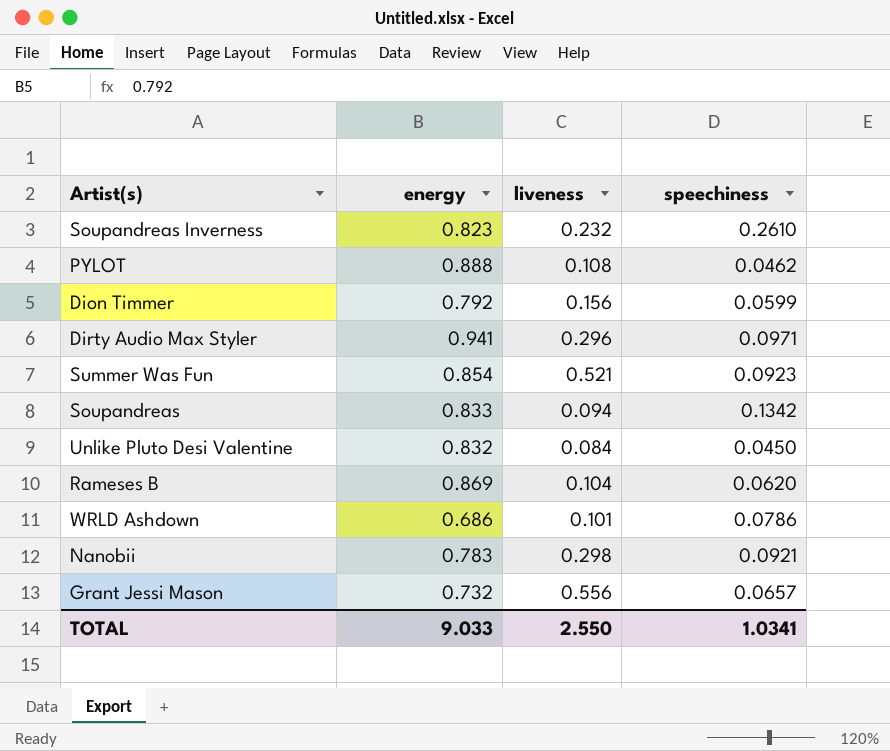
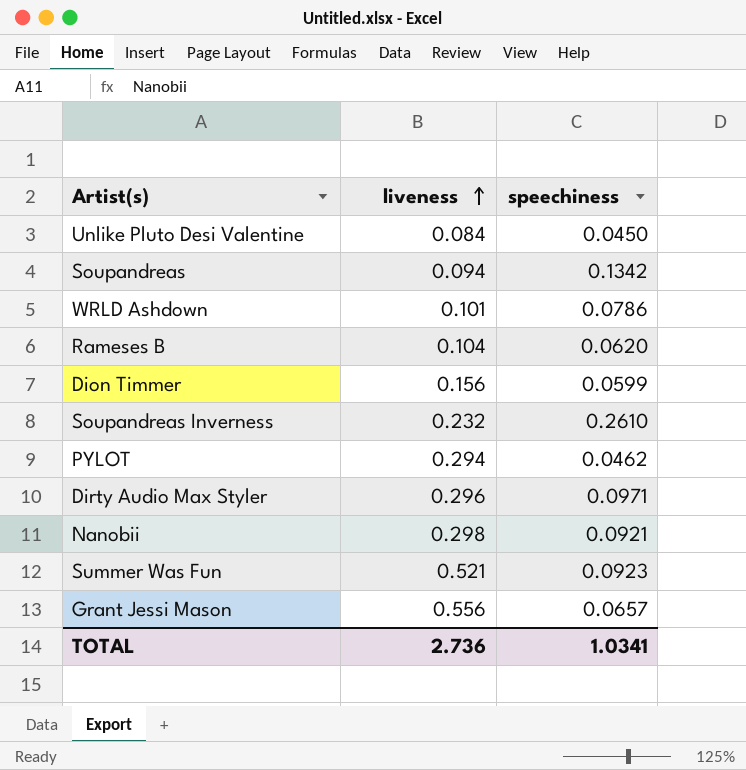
row order: none -> liveness ascending
column energy | position: 2 -> none
PYLOT | liveness: 0.108 -> 0.294
TOTAL | liveness: 2.550 -> 2.736

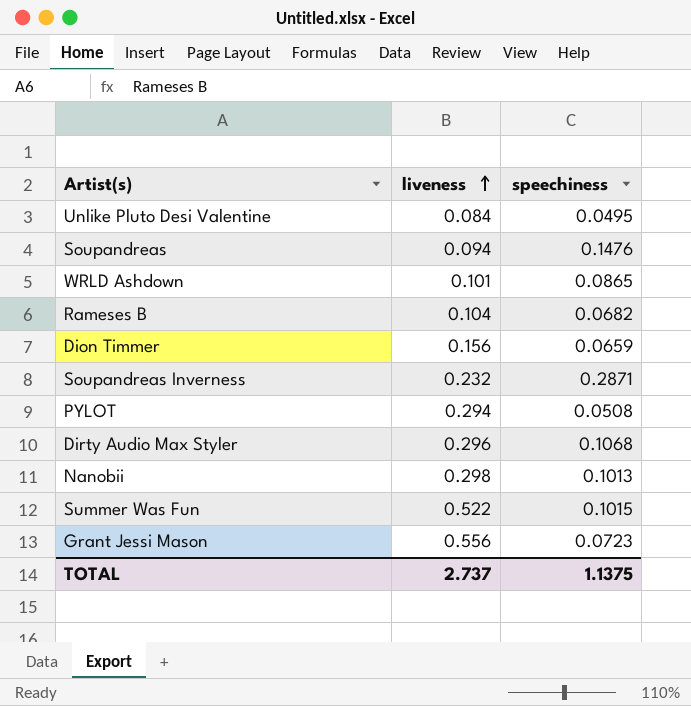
Unlike Pluto Desi Valentine | speechiness: 0.0450 -> 0.0495
Soupandreas | speechiness: 0.1342 -> 0.1476
WRLD Ashdown | speechiness: 0.0786 -> 0.0865
Rameses B | speechiness: 0.0620 -> 0.0682
Dion Timmer | speechiness: 0.0599 -> 0.0659
Soupandreas Inverness | speechiness: 0.2610 -> 0.2871
PYLOT | speechiness: 0.0462 -> 0.0508
Dirty Audio Max Styler | speechiness: 0.0971 -> 0.1068
Nanobii | speechiness: 0.0921 -> 0.1013
Summer Was Fun | liveness: 0.521 -> 0.522
Summer Was Fun | speechiness: 0.0923 -> 0.1015
Grant Jessi Mason | speechiness: 0.0657 -> 0.0723
TOTAL | liveness: 2.736 -> 2.737
TOTAL | speechiness: 1.0341 -> 1.1375

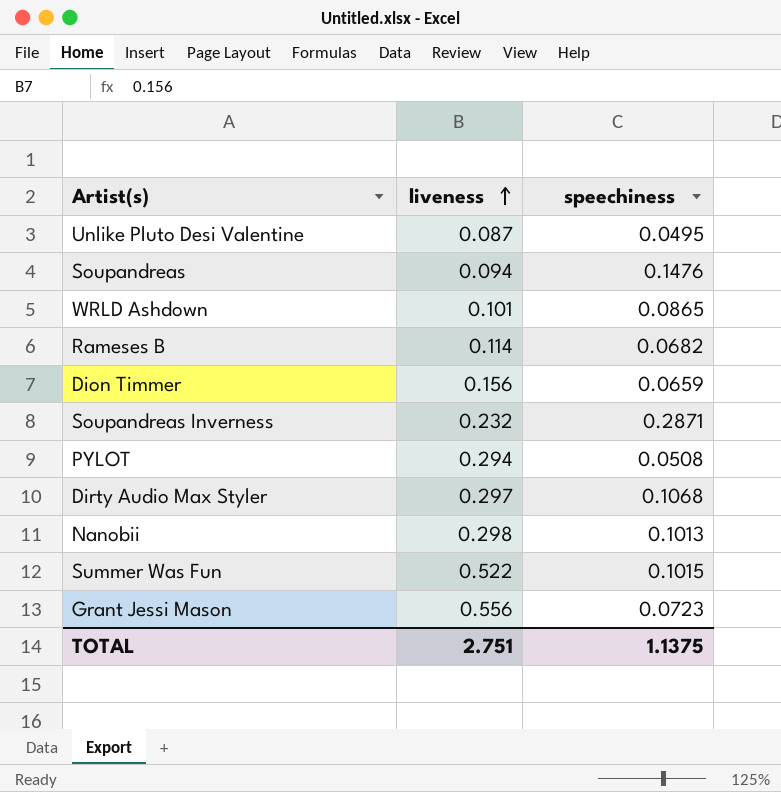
Unlike Pluto Desi Valentine | liveness: 0.084 -> 0.087
Rameses B | liveness: 0.104 -> 0.114
Dirty Audio Max Styler | liveness: 0.296 -> 0.297
TOTAL | liveness: 2.737 -> 2.751

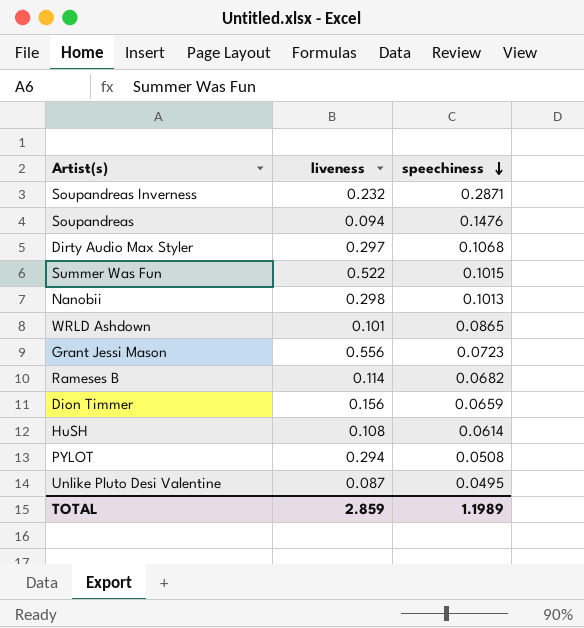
row order: liveness ascending -> speechiness descending
row HuSH: none -> 0.108 | 0.0614
TOTAL | liveness: 2.751 -> 2.859
TOTAL | speechiness: 1.1375 -> 1.1989

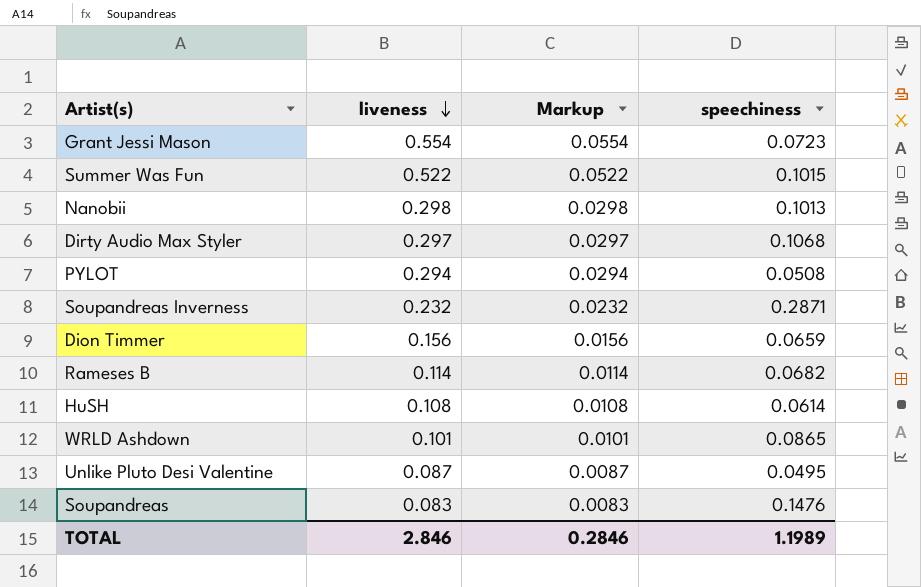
row order: speechiness descending -> liveness descending
column Markup | formula: none -> [liveness] * 0.1
Grant Jessi Mason | liveness: 0.556 -> 0.554
Soupandreas | liveness: 0.094 -> 0.083
TOTAL | liveness: 2.859 -> 2.846

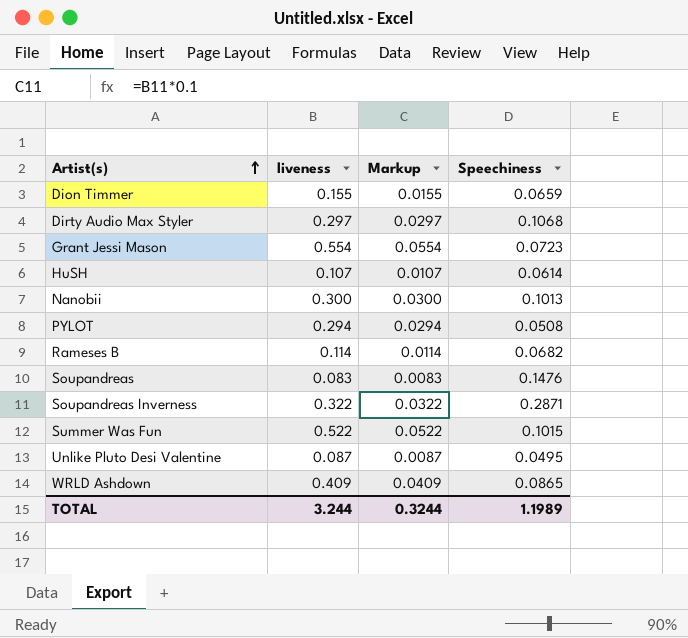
row order: liveness descending -> Artist(s) ascending
column name: speechiness -> Speechiness
Dion Timmer | liveness: 0.156 -> 0.155
Dion Timmer | Markup: 0.0156 -> 0.0155
HuSH | liveness: 0.108 -> 0.107
HuSH | Markup: 0.0108 -> 0.0107
Nanobii | liveness: 0.298 -> 0.300
Nanobii | Markup: 0.0298 -> 0.0300
Soupandreas Inverness | liveness: 0.232 -> 0.322
Soupandreas Inverness | Markup: 0.0232 -> 0.0322
WRLD Ashdown | liveness: 0.101 -> 0.409
WRLD Ashdown | Markup: 0.0101 -> 0.0409
TOTAL | liveness: 2.846 -> 3.244
TOTAL | Markup: 0.2846 -> 0.3244

